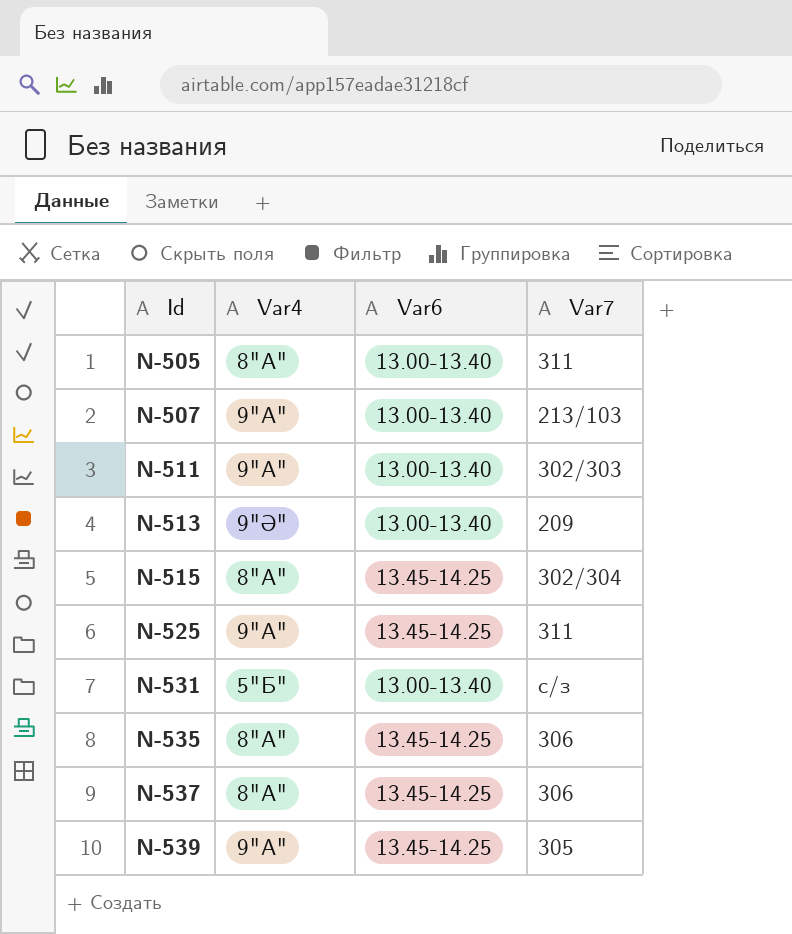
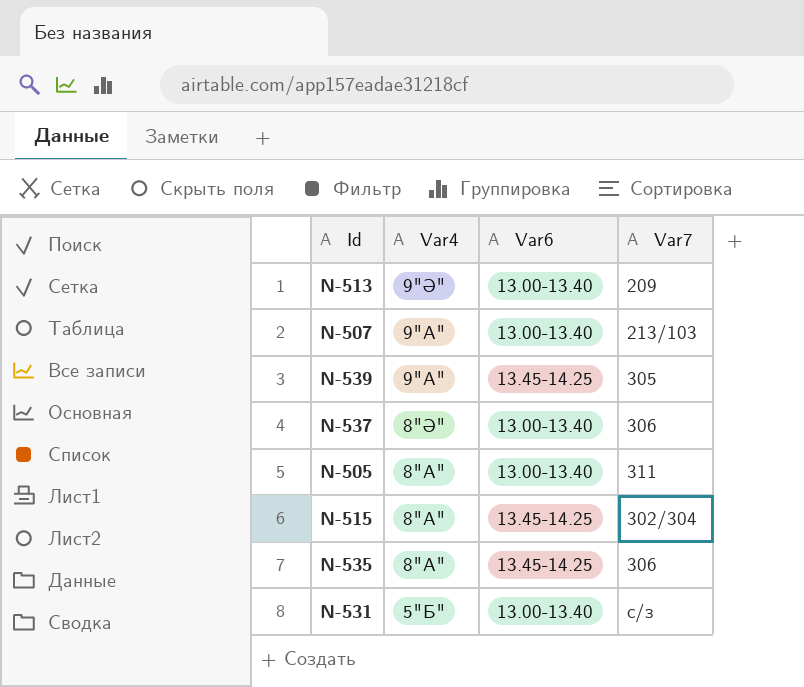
row order: Id ascending -> Var4 descending
row N-511: 9"А" | 13.00-13.40 | 302/303 -> none
row N-525: 9"А" | 13.45-14.25 | 311 -> none
N-537 | Var4: 8"А" -> 8"Ә"
N-537 | Var6: 13.45-14.25 -> 13.00-13.40

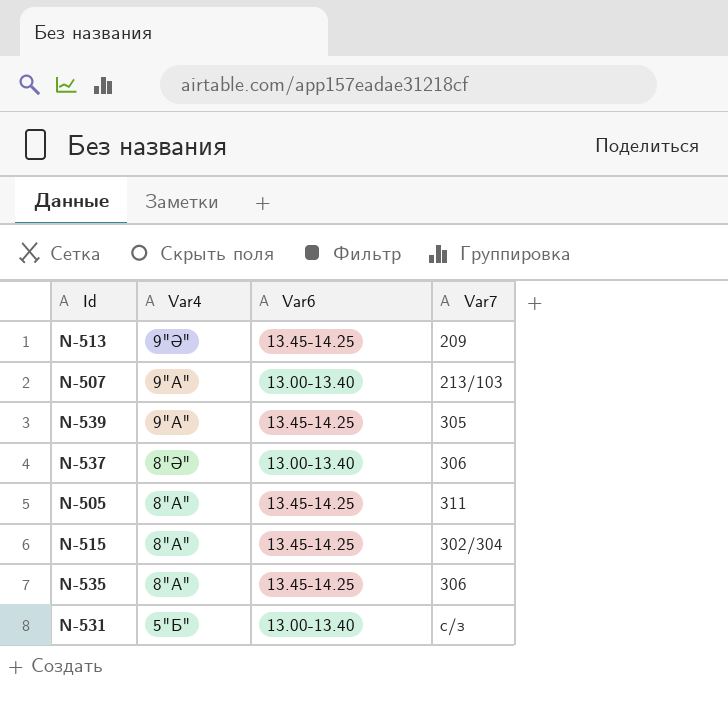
N-513 | Var6: 13.00-13.40 -> 13.45-14.25
N-505 | Var6: 13.00-13.40 -> 13.45-14.25

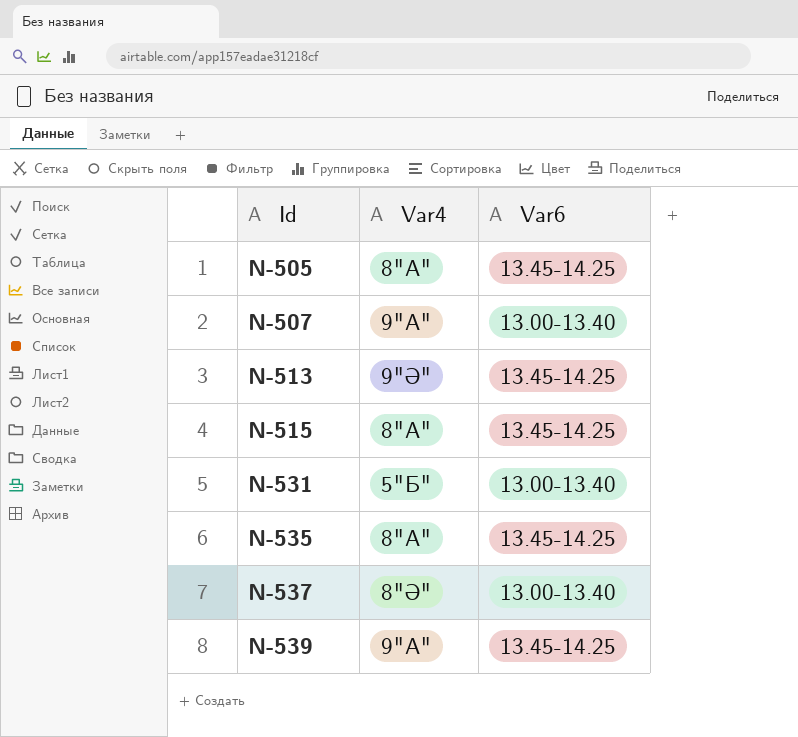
row order: Var4 descending -> Id ascending
column Var7 | position: 4 -> none

